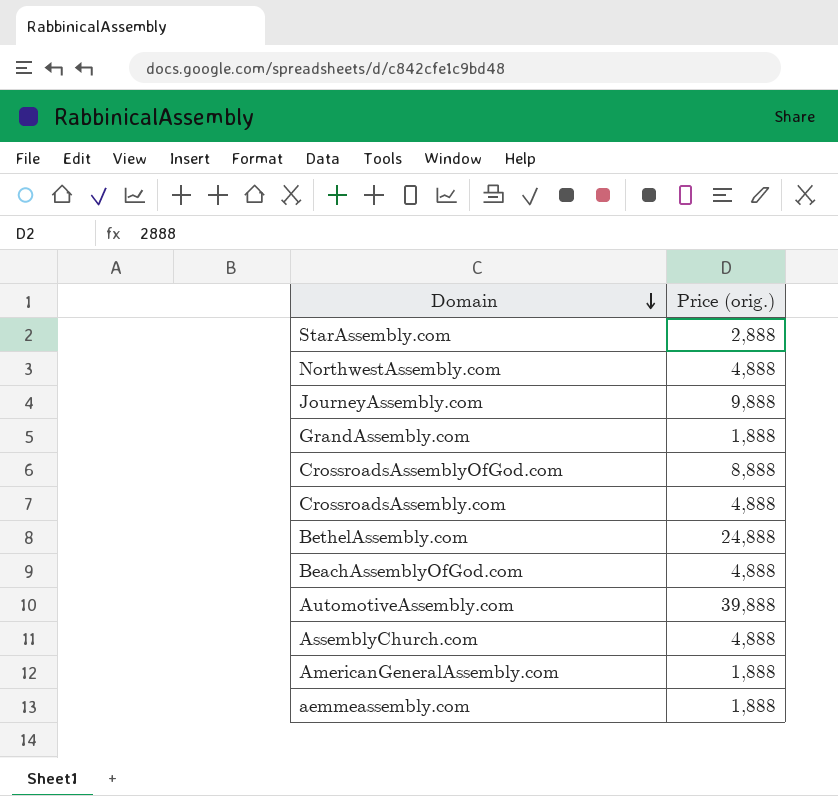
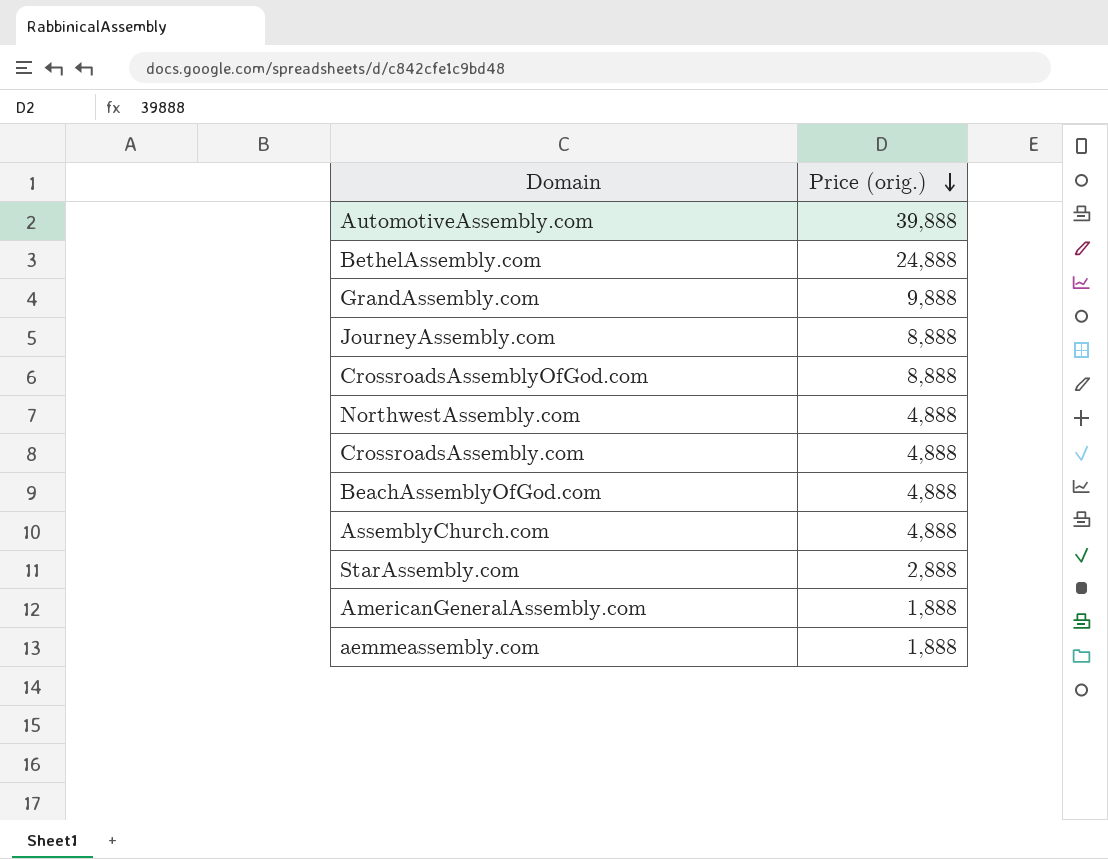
row order: Domain descending -> Price (orig.) descending
GrandAssembly.com | Price (orig.): 1,888 -> 9,888
JourneyAssembly.com | Price (orig.): 9,888 -> 8,888

